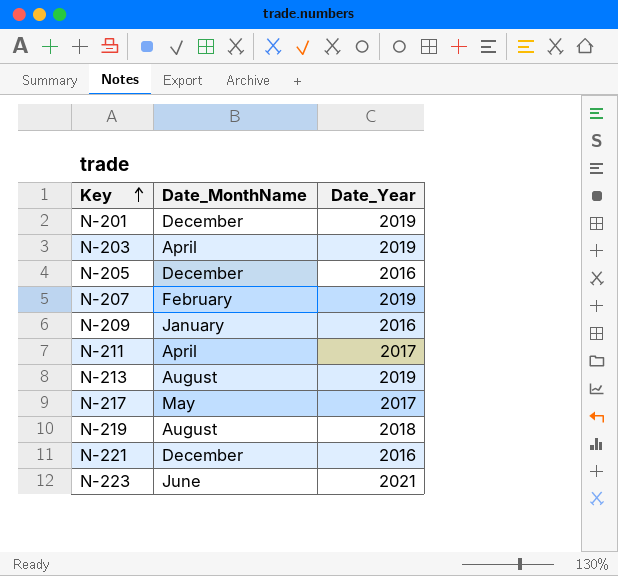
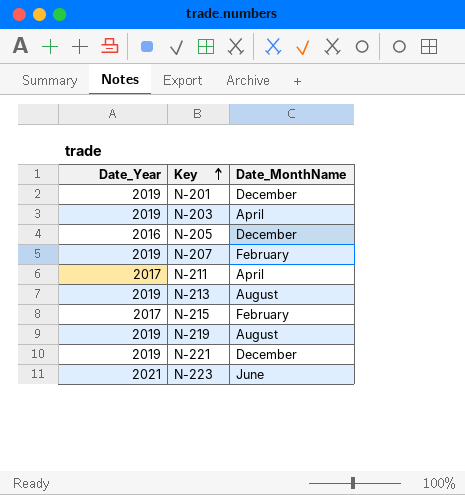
column Date_Year | position: 3 -> 1
row N-209: January | 2016 -> none
row N-217: May | 2017 -> none
row N-215: none -> 2017 | February
N-219 | Date_Year: 2018 -> 2019
N-221 | Date_Year: 2016 -> 2019

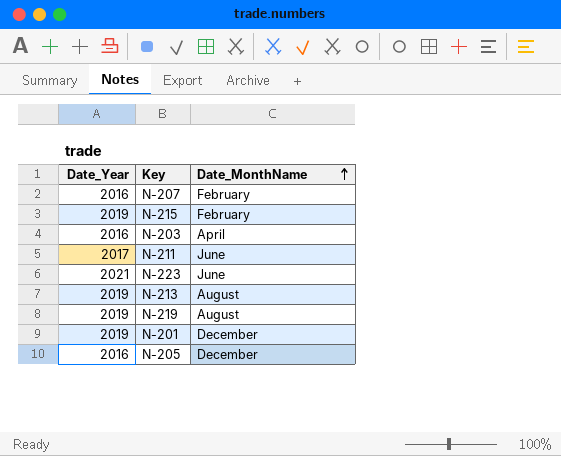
row order: Key ascending -> Date_MonthName ascending
row N-221: 2019 | December -> none
N-207 | Date_Year: 2019 -> 2016
N-215 | Date_Year: 2017 -> 2019
N-203 | Date_Year: 2019 -> 2016
N-211 | Date_MonthName: April -> June

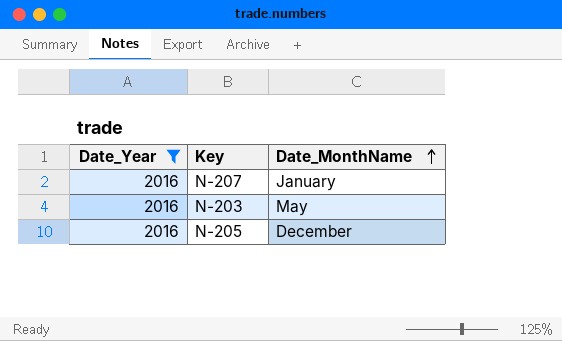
filter: none -> Date_Year = 2016
N-207 | Date_MonthName: February -> January
N-203 | Date_MonthName: April -> May

